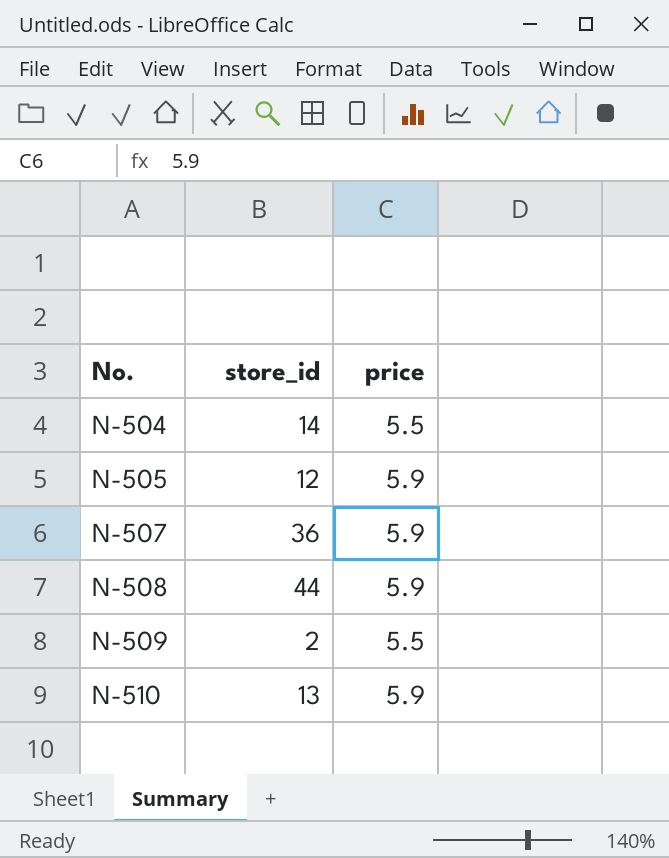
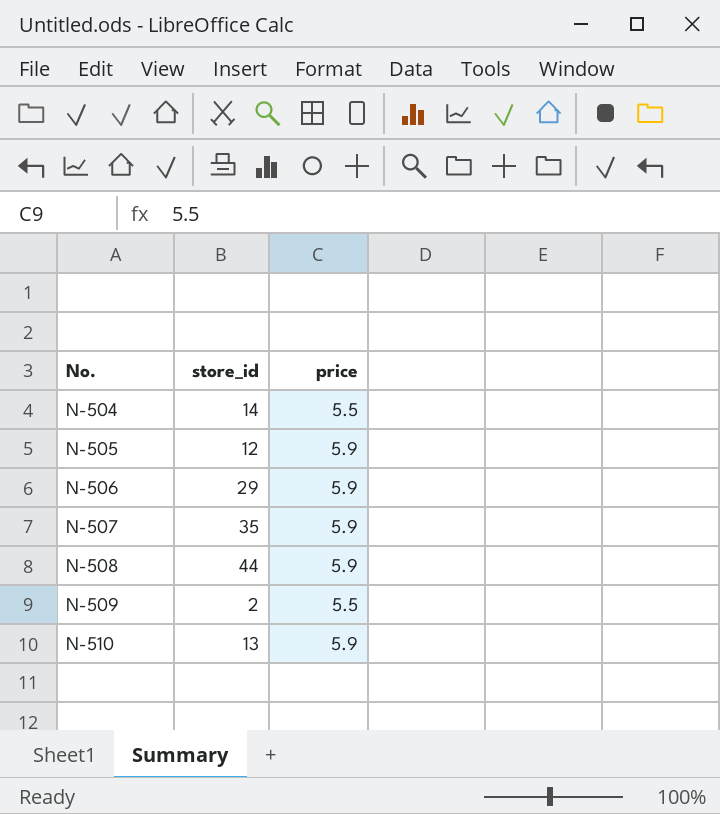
row N-506: none -> 29 | 5.9
N-507 | store_id: 36 -> 35

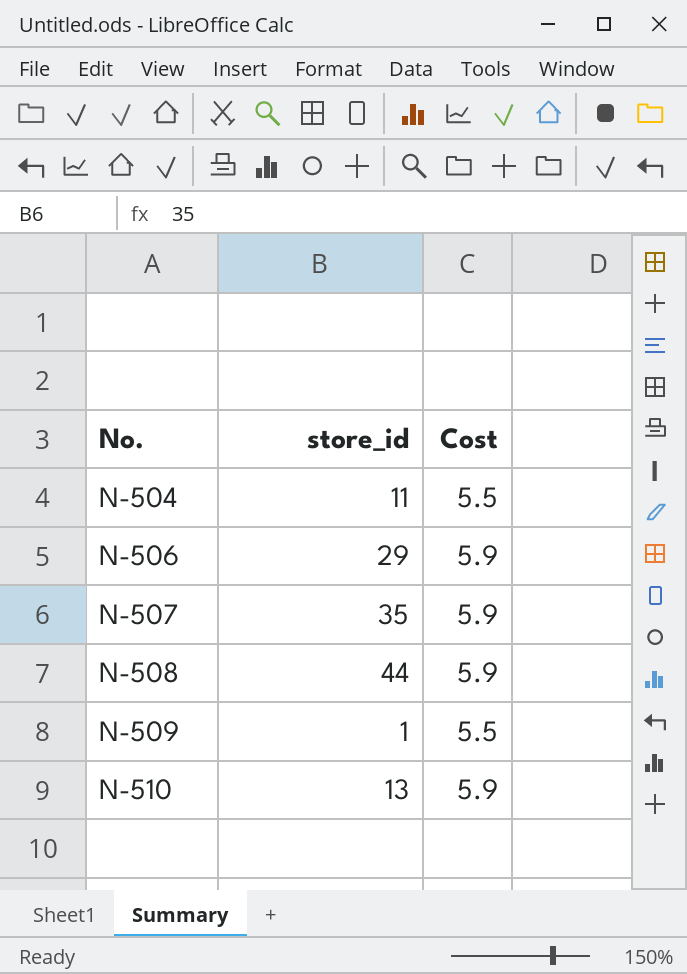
column name: price -> Cost
row N-505: 12 | 5.9 -> none
N-504 | store_id: 14 -> 11
N-509 | store_id: 2 -> 1

